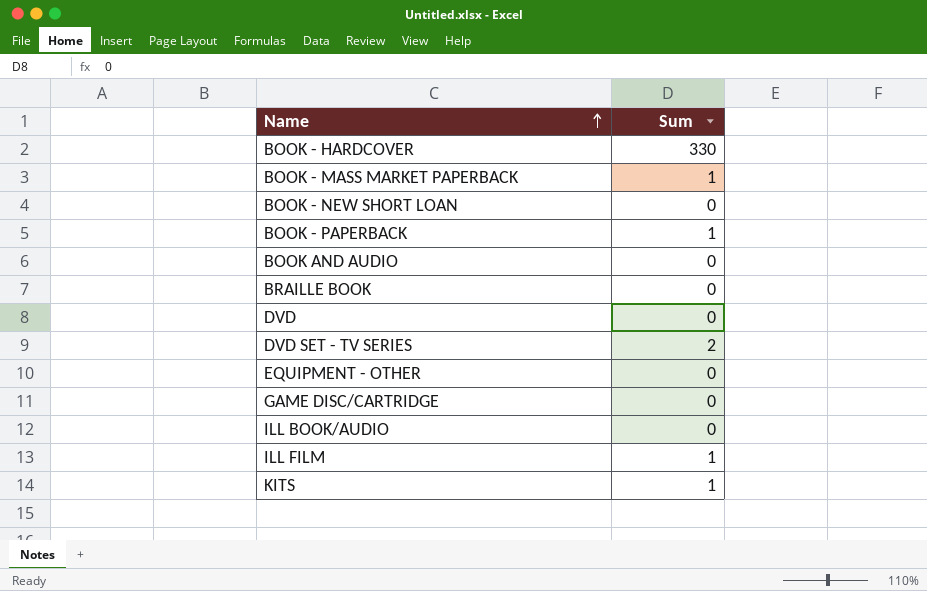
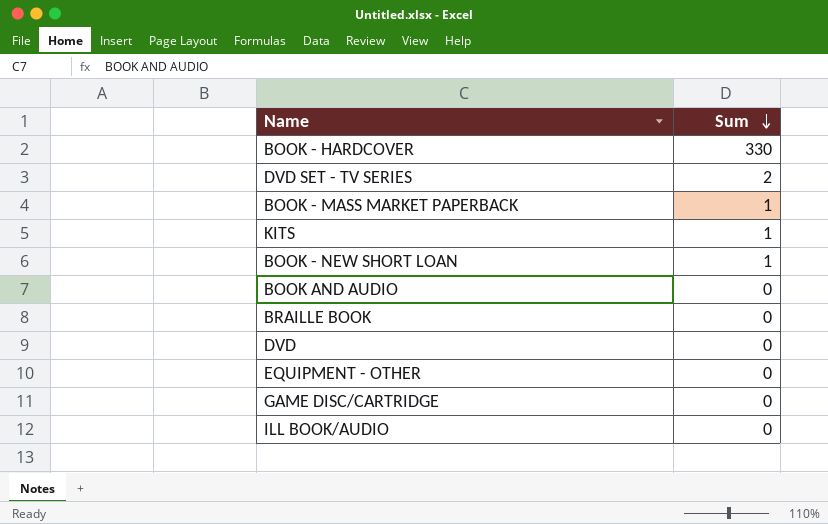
row order: Name ascending -> Sum descending
row BOOK - PAPERBACK: 1 -> none
row ILL FILM: 1 -> none
BOOK - NEW SHORT LOAN | Sum: 0 -> 1

